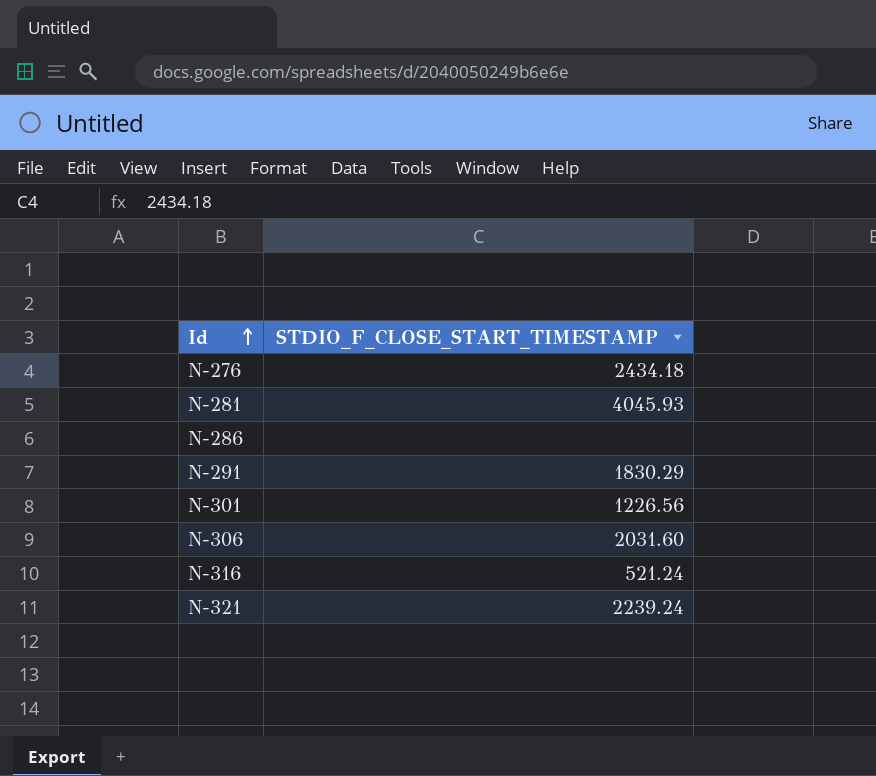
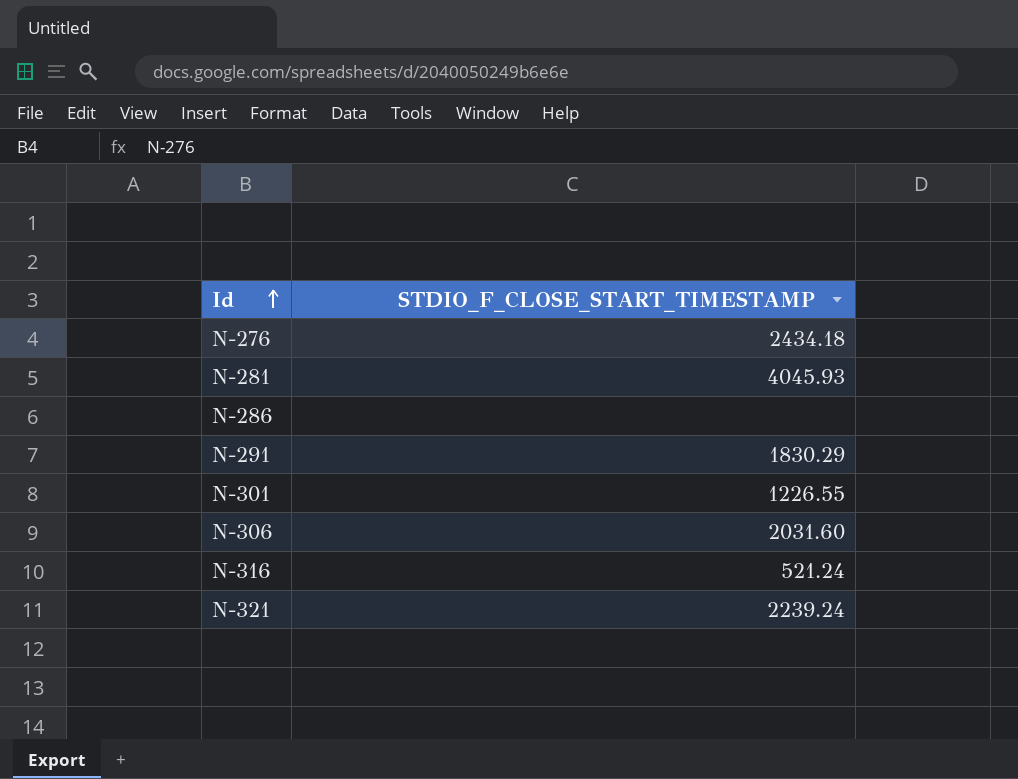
N-301 | STDIO_F_CLOSE_START_TIMESTAMP: 1226.56 -> 1226.55

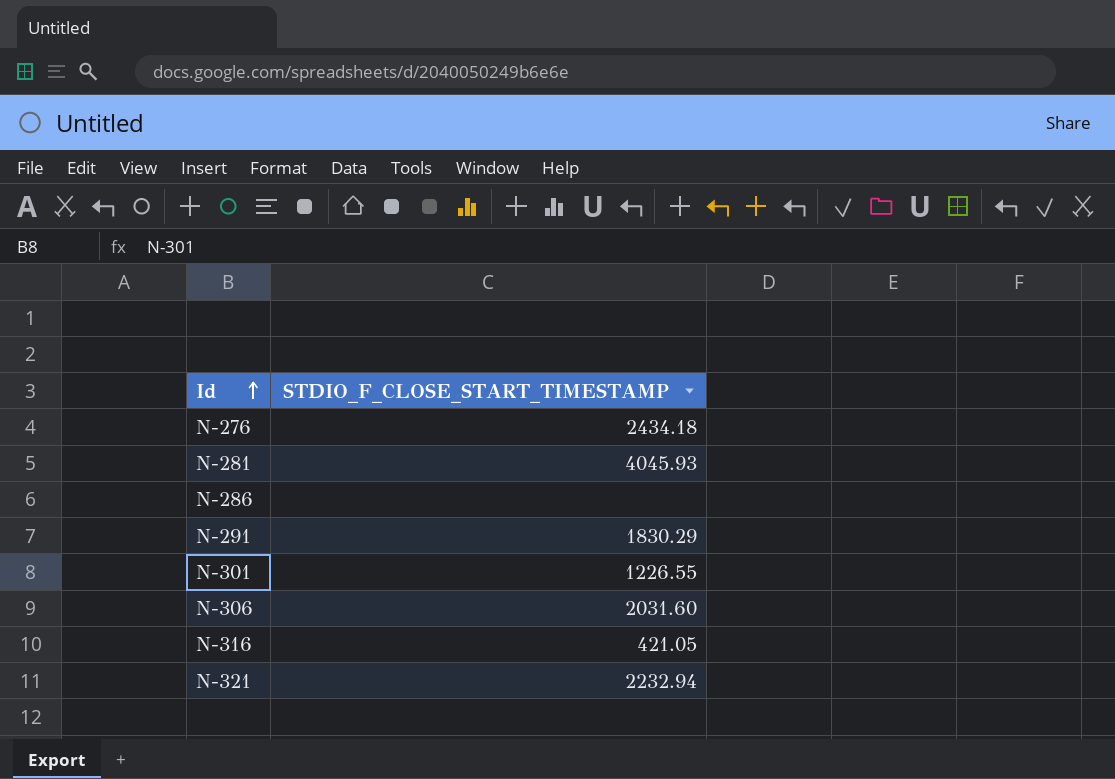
N-316 | STDIO_F_CLOSE_START_TIMESTAMP: 521.24 -> 421.05
N-321 | STDIO_F_CLOSE_START_TIMESTAMP: 2239.24 -> 2232.94

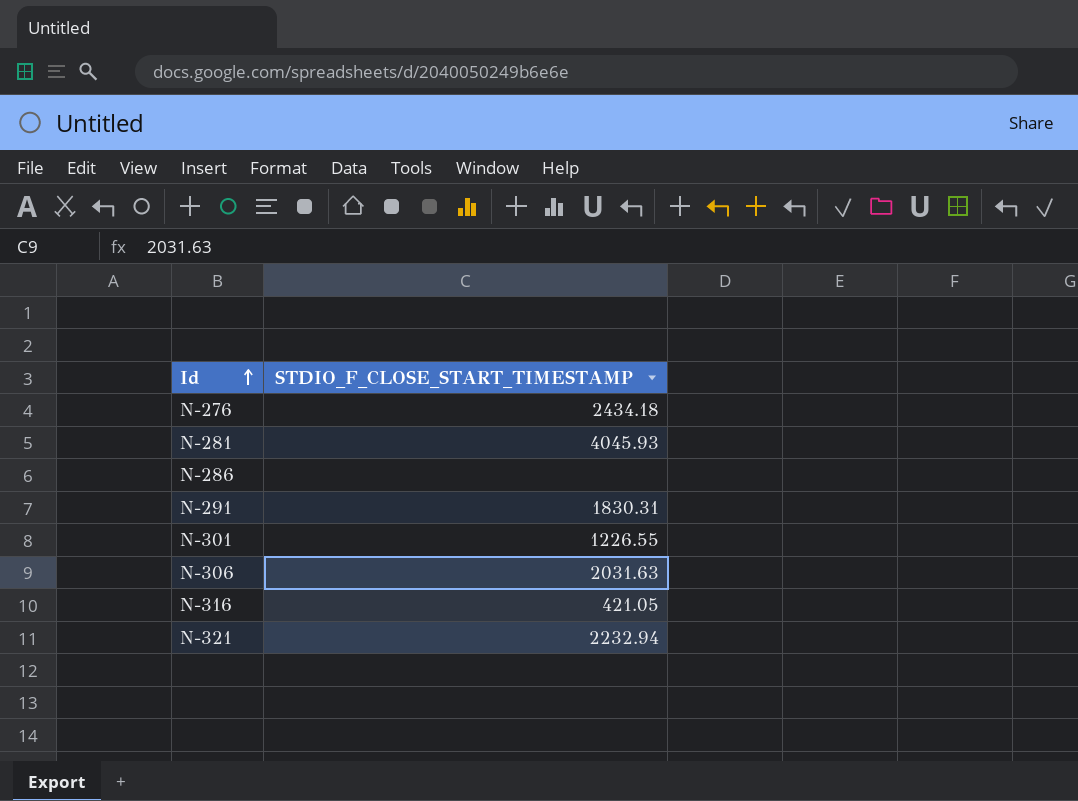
N-291 | STDIO_F_CLOSE_START_TIMESTAMP: 1830.29 -> 1830.31
N-306 | STDIO_F_CLOSE_START_TIMESTAMP: 2031.60 -> 2031.63

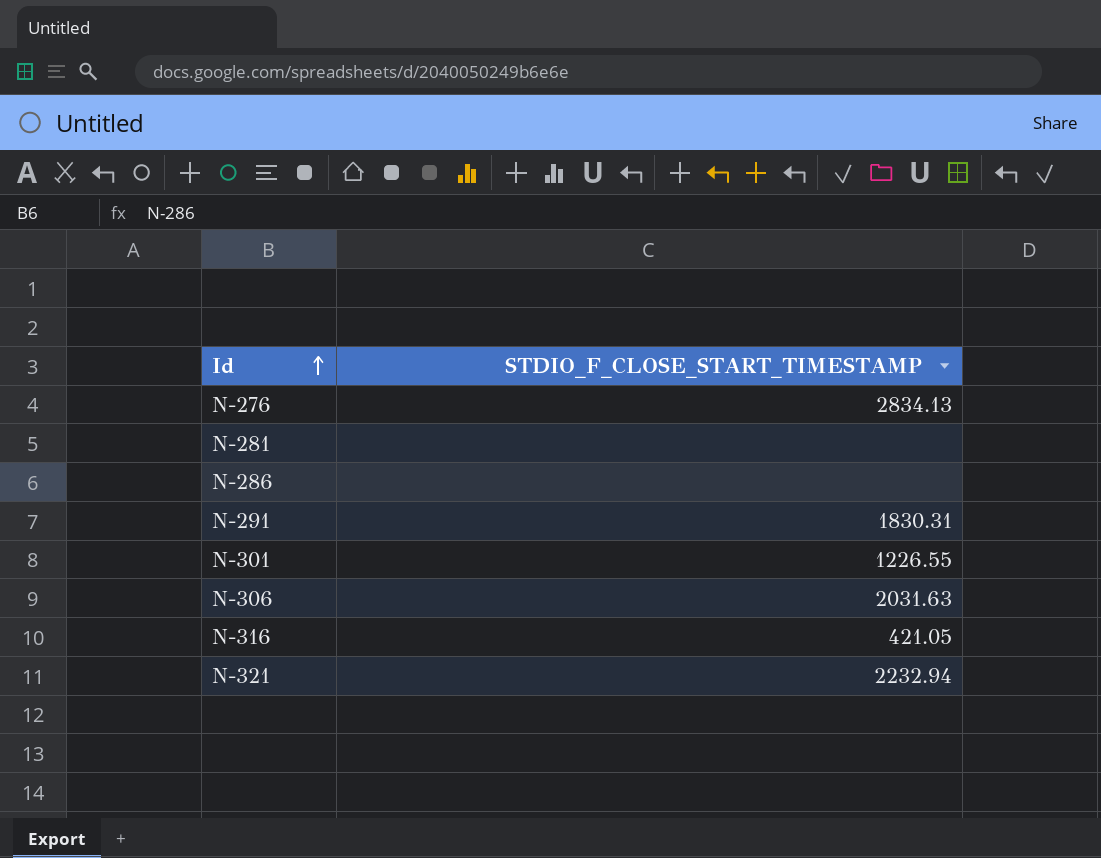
N-276 | STDIO_F_CLOSE_START_TIMESTAMP: 2434.18 -> 2834.13
N-281 | STDIO_F_CLOSE_START_TIMESTAMP: 4045.93 -> none

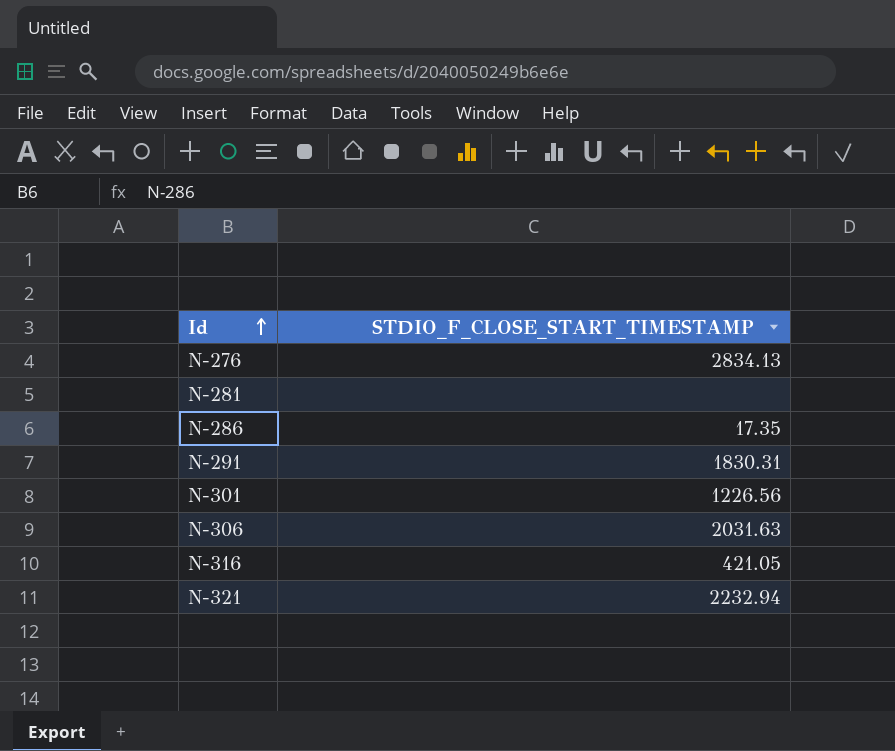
N-286 | STDIO_F_CLOSE_START_TIMESTAMP: none -> 17.35
N-301 | STDIO_F_CLOSE_START_TIMESTAMP: 1226.55 -> 1226.56

